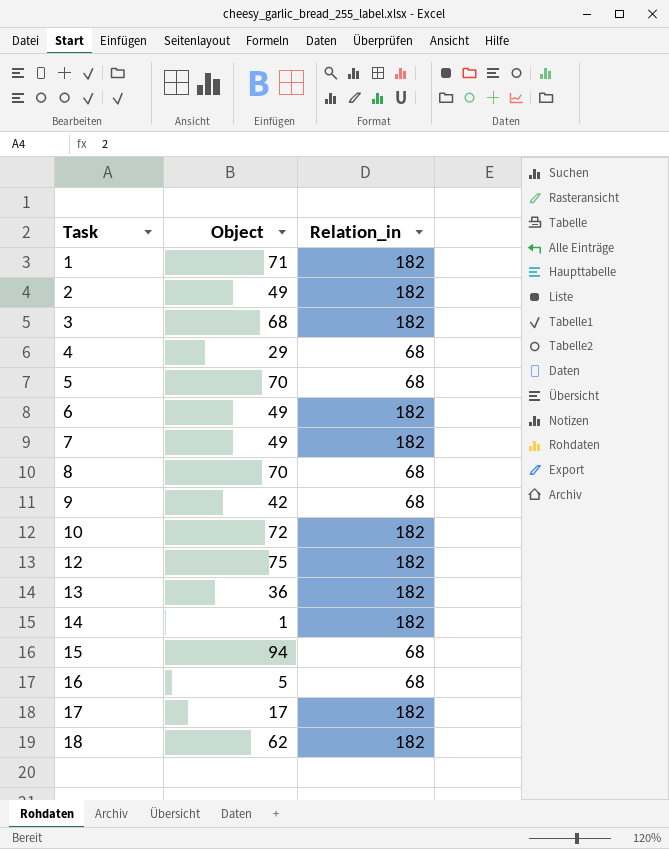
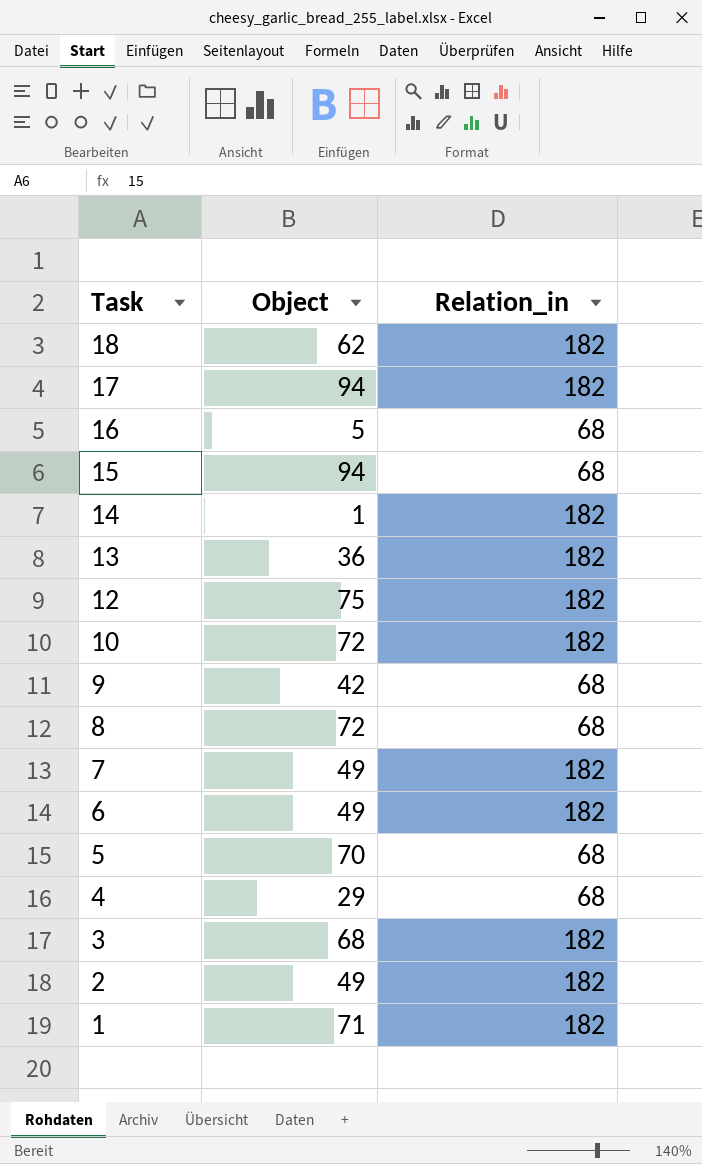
row order: Task ascending -> Task descending
17 | Object: 17 -> 94
8 | Object: 70 -> 72

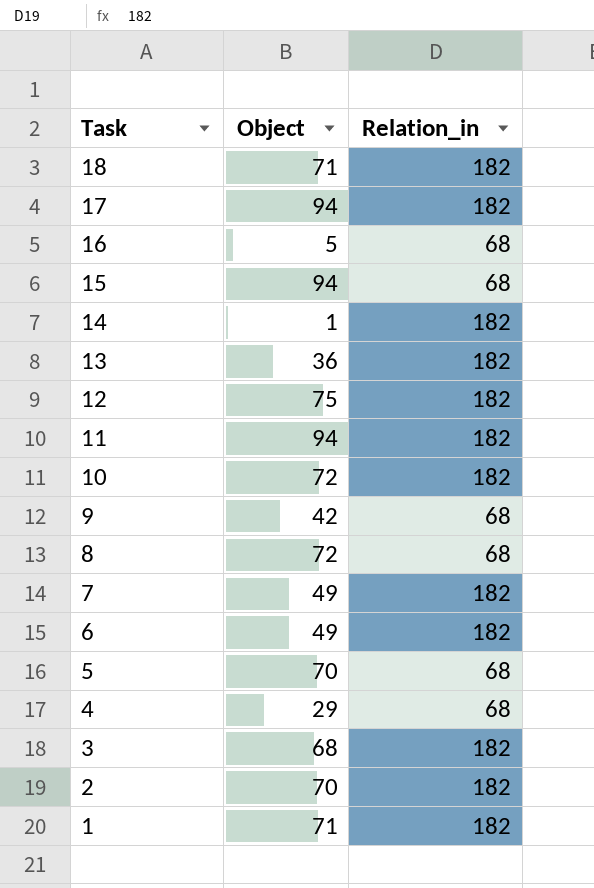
18 | Object: 62 -> 71
row 11: none -> 94 | 182
2 | Object: 49 -> 70

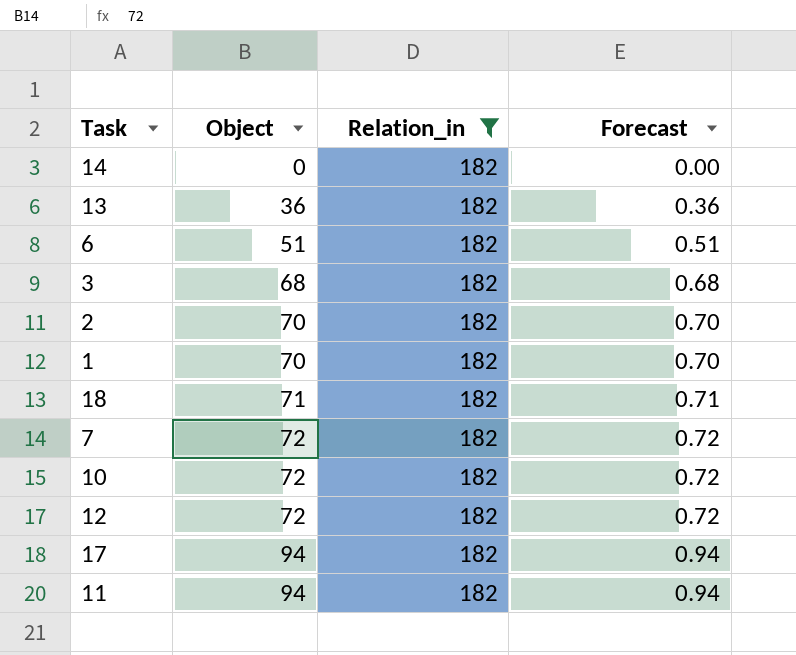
filter: none -> Relation_in = 182
row order: Task descending -> Object ascending
column Forecast | formula: none -> [Object] * 0.01
14 | Object: 1 -> 0
6 | Object: 49 -> 51
1 | Object: 71 -> 70
7 | Object: 49 -> 72
12 | Object: 75 -> 72

